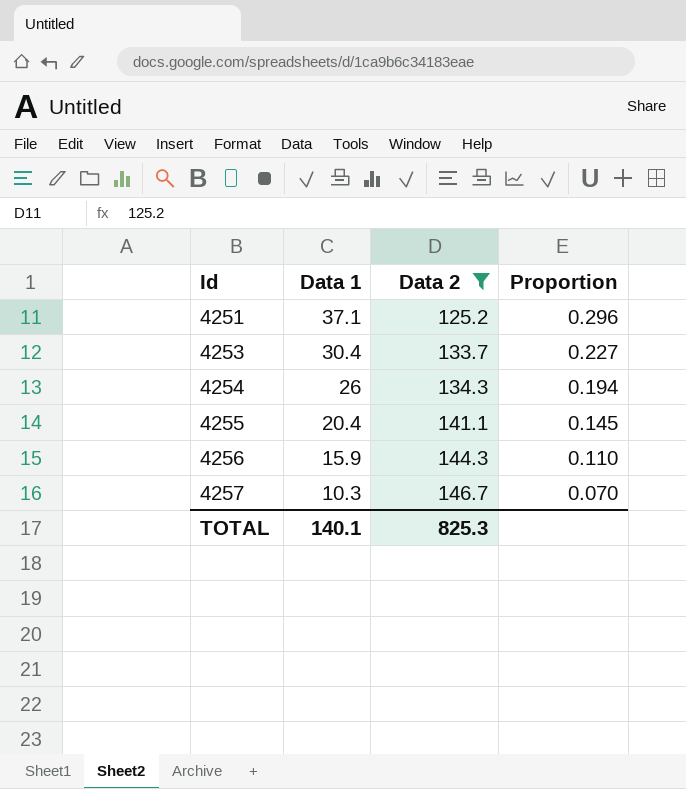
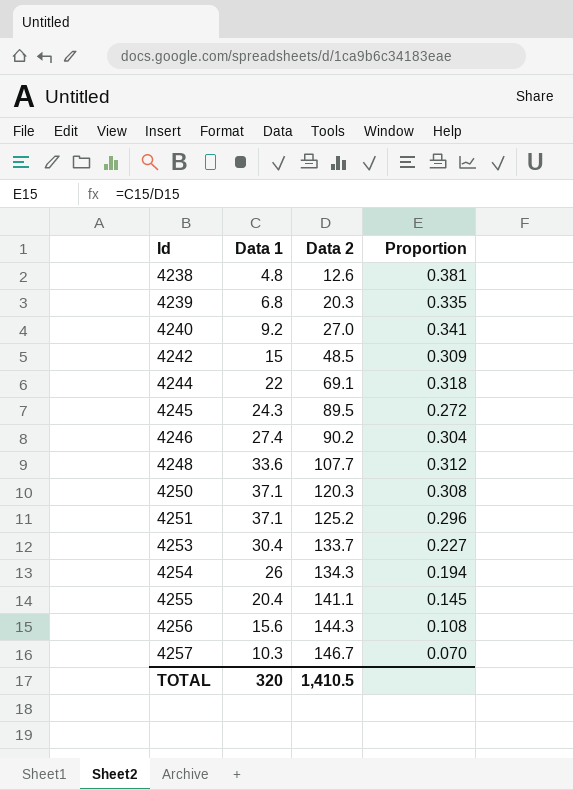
filter: Data 2 >= 125.2 -> none
4256 | Data 1: 15.9 -> 15.6
4256 | Proportion: 0.110 -> 0.108
TOTAL | Data 1: 140.1 -> 320
TOTAL | Data 2: 825.3 -> 1,410.5

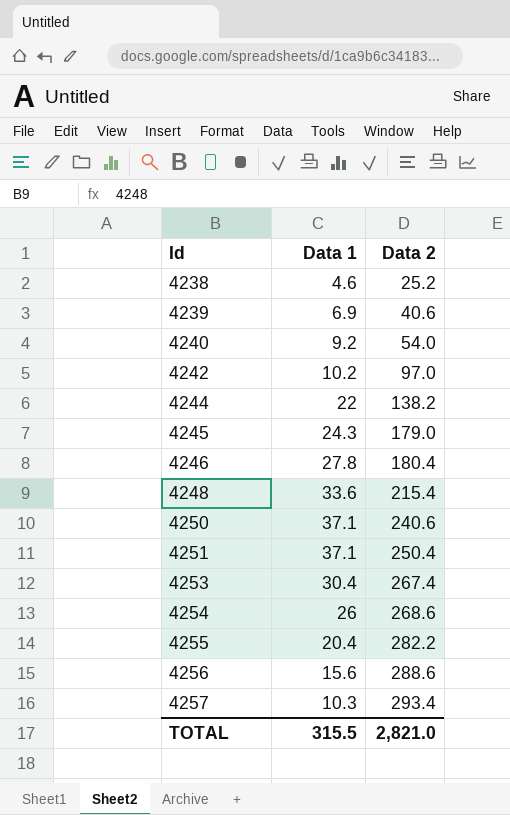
column Proportion | formula: [Data 1] / [Data 2] -> none
4238 | Data 1: 4.8 -> 4.6
4238 | Data 2: 12.6 -> 25.2
4239 | Data 1: 6.8 -> 6.9
4239 | Data 2: 20.3 -> 40.6
4240 | Data 2: 27.0 -> 54.0
4242 | Data 1: 15 -> 10.2
4242 | Data 2: 48.5 -> 97.0
4244 | Data 2: 69.1 -> 138.2
4245 | Data 2: 89.5 -> 179.0
4246 | Data 1: 27.4 -> 27.8
4246 | Data 2: 90.2 -> 180.4
4248 | Data 2: 107.7 -> 215.4
4250 | Data 2: 120.3 -> 240.6
4251 | Data 2: 125.2 -> 250.4
4253 | Data 2: 133.7 -> 267.4
4254 | Data 2: 134.3 -> 268.6
4255 | Data 2: 141.1 -> 282.2
4256 | Data 2: 144.3 -> 288.6
4257 | Data 2: 146.7 -> 293.4
TOTAL | Data 1: 320 -> 315.5
TOTAL | Data 2: 1,410.5 -> 2,821.0

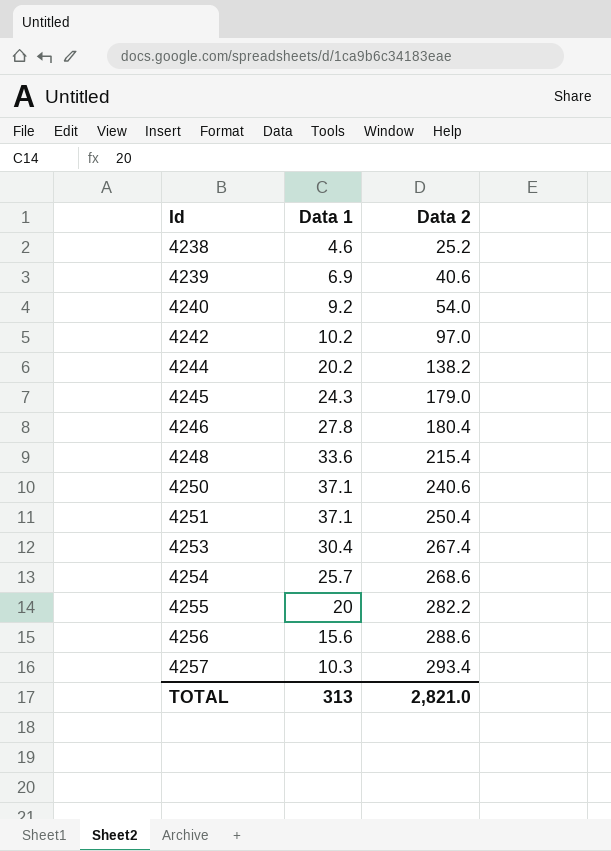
4244 | Data 1: 22 -> 20.2
4254 | Data 1: 26 -> 25.7
4255 | Data 1: 20.4 -> 20
TOTAL | Data 1: 315.5 -> 313

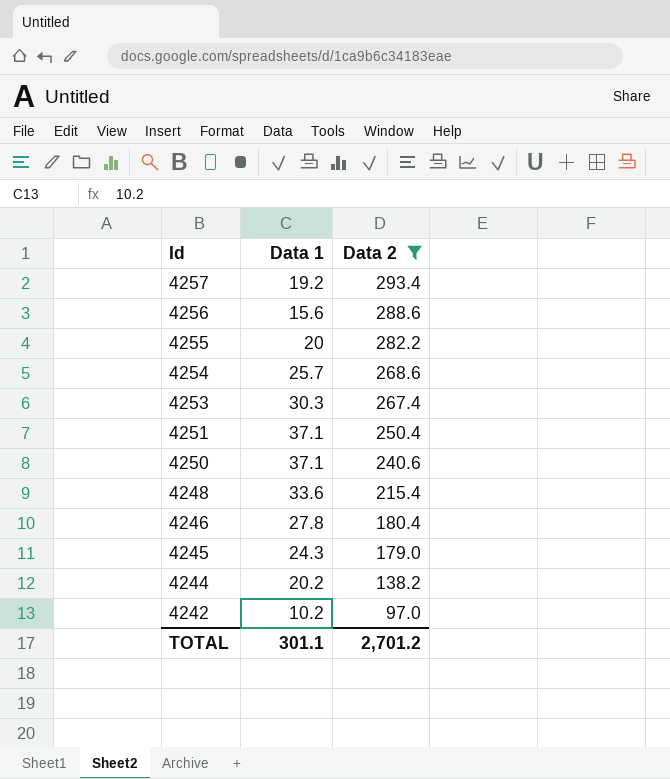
filter: none -> Data 2 >= 97.0
row order: Id ascending -> Id descending
4257 | Data 1: 10.3 -> 19.2
4253 | Data 1: 30.4 -> 30.3
TOTAL | Data 1: 313 -> 301.1
TOTAL | Data 2: 2,821.0 -> 2,701.2

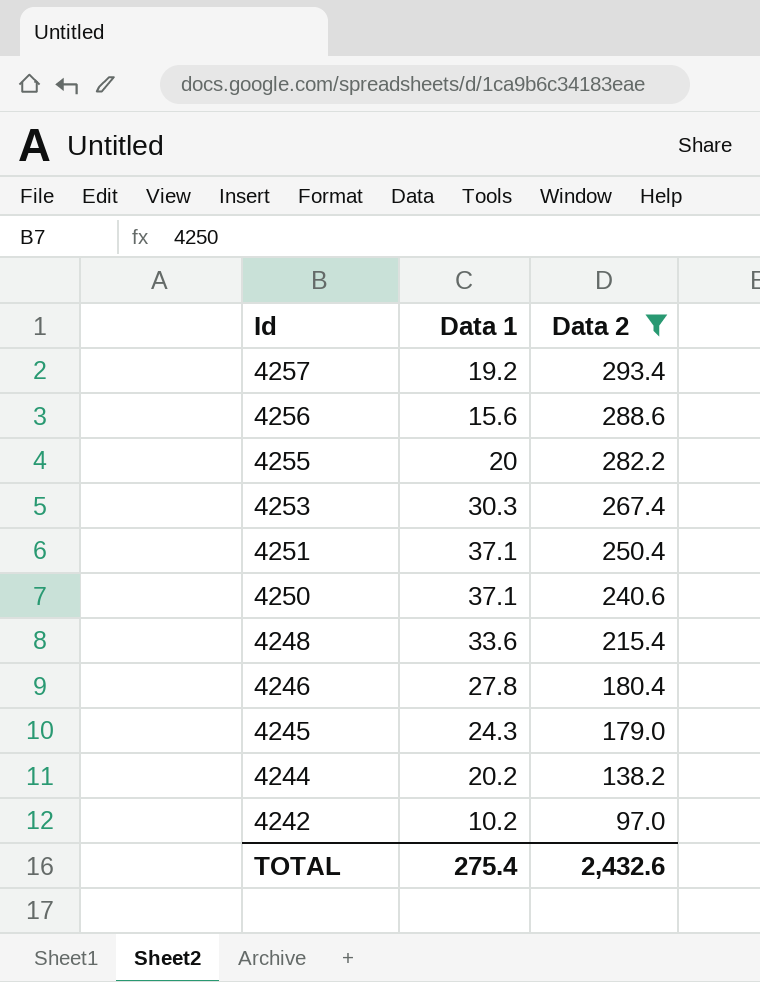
row 4254: 25.7 | 268.6 -> none
TOTAL | Data 1: 301.1 -> 275.4
TOTAL | Data 2: 2,701.2 -> 2,432.6

